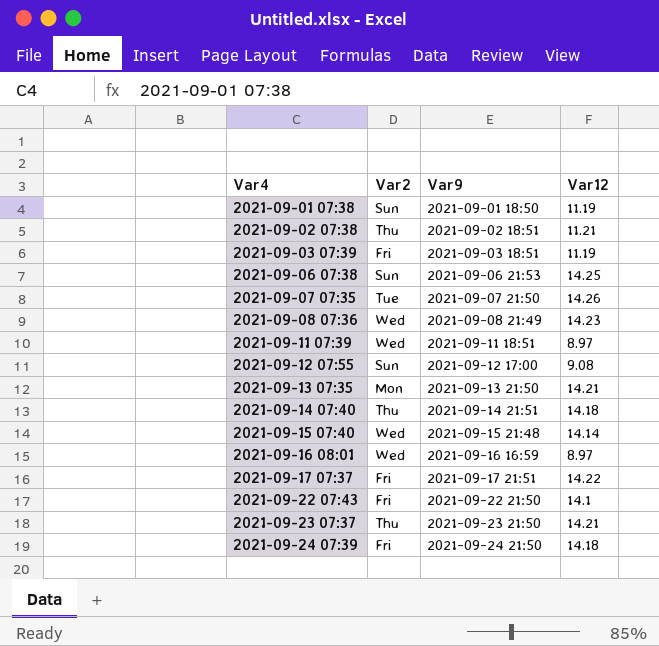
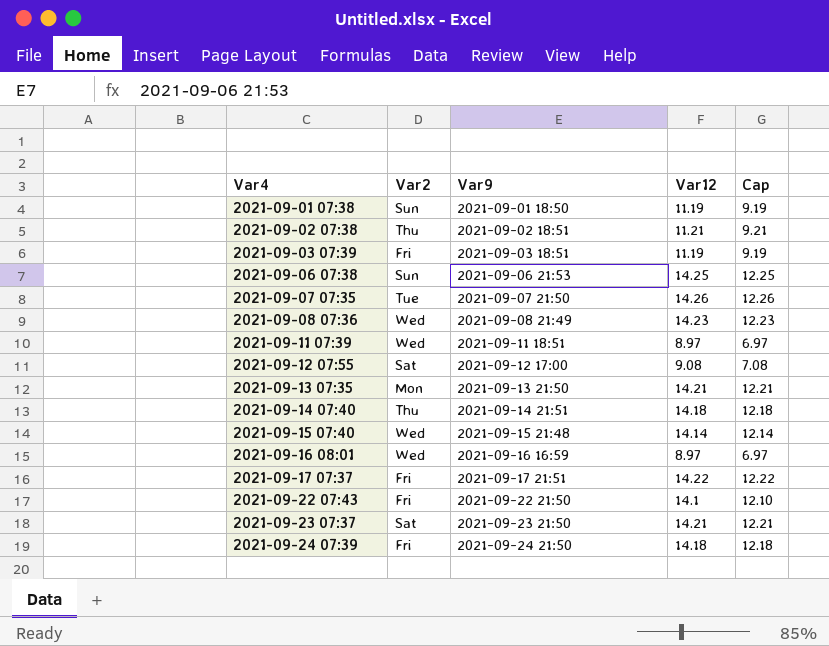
column Cap | formula: none -> [Var12] - 2
2021-09-12 07:55 | Var2: Sun -> Sat
2021-09-23 07:37 | Var2: Thu -> Sat

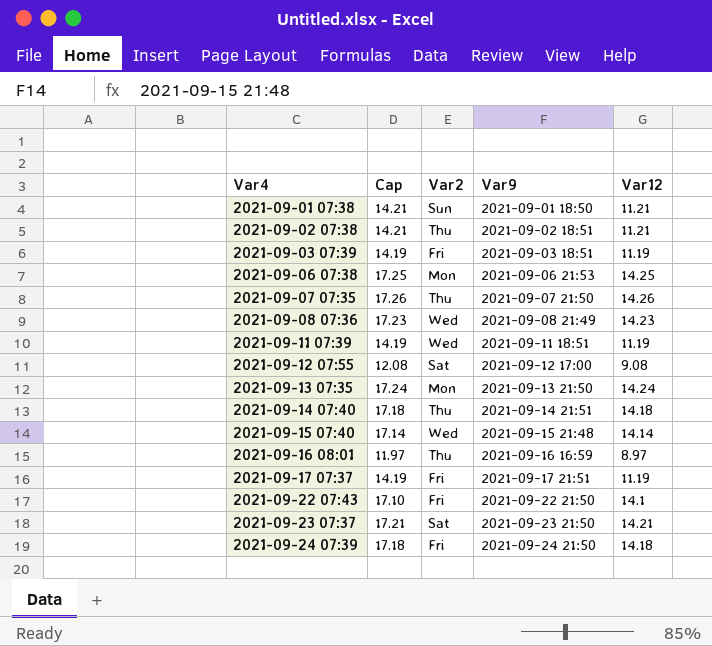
column Cap | formula: [Var12] - 2 -> [Var12] + 3
column Cap | position: 5 -> 2
2021-09-01 07:38 | Var12: 11.19 -> 11.21
2021-09-06 07:38 | Var2: Sun -> Mon
2021-09-07 07:35 | Var2: Tue -> Thu
2021-09-11 07:39 | Var12: 8.97 -> 11.19
2021-09-13 07:35 | Var12: 14.21 -> 14.24
2021-09-16 08:01 | Var2: Wed -> Thu
2021-09-17 07:37 | Var12: 14.22 -> 11.19

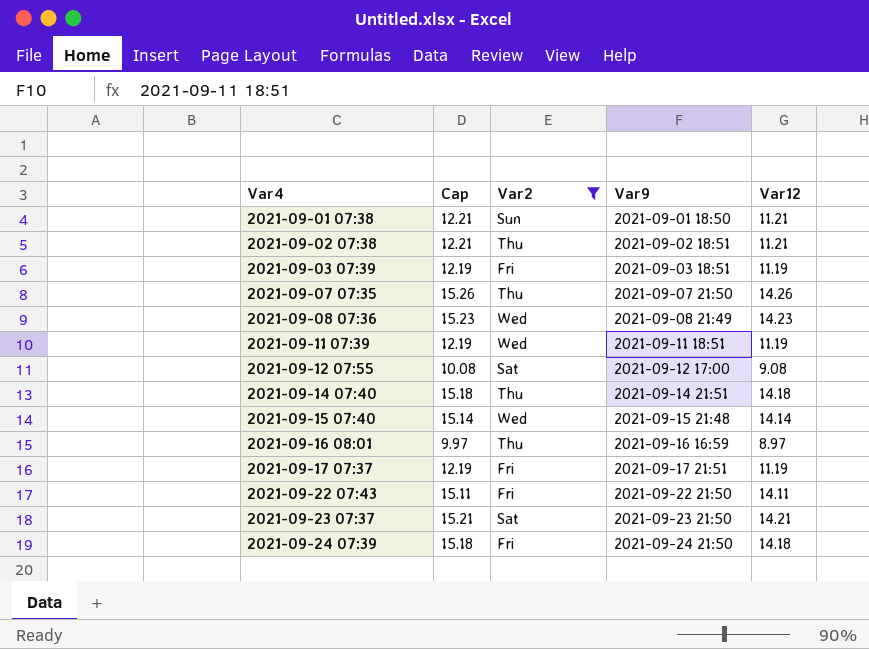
filter: none -> Var2 != Mon
column Cap | formula: [Var12] + 3 -> [Var12] + 1
2021-09-22 07:43 | Var12: 14.1 -> 14.11

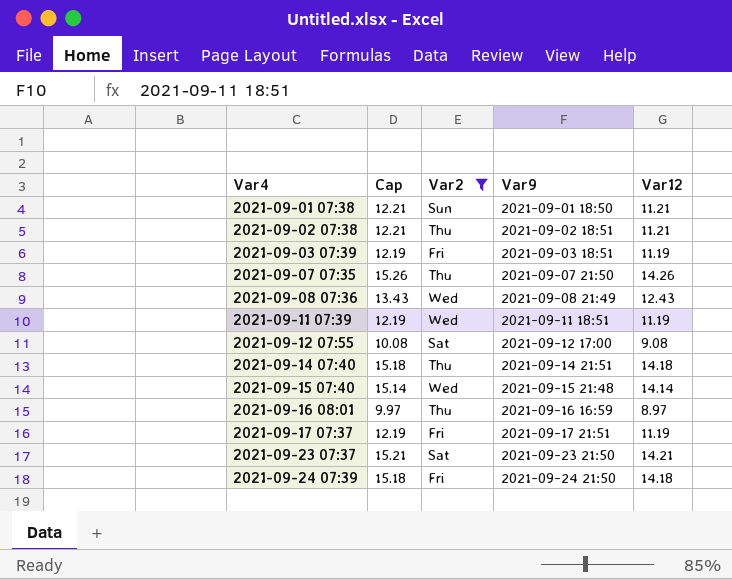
row 2021-09-22 07:43: 15.11 | Fri | 2021-09-22 21:50 | 14.11 -> none
2021-09-08 07:36 | Cap: 15.23 -> 13.43
2021-09-08 07:36 | Var12: 14.23 -> 12.43

